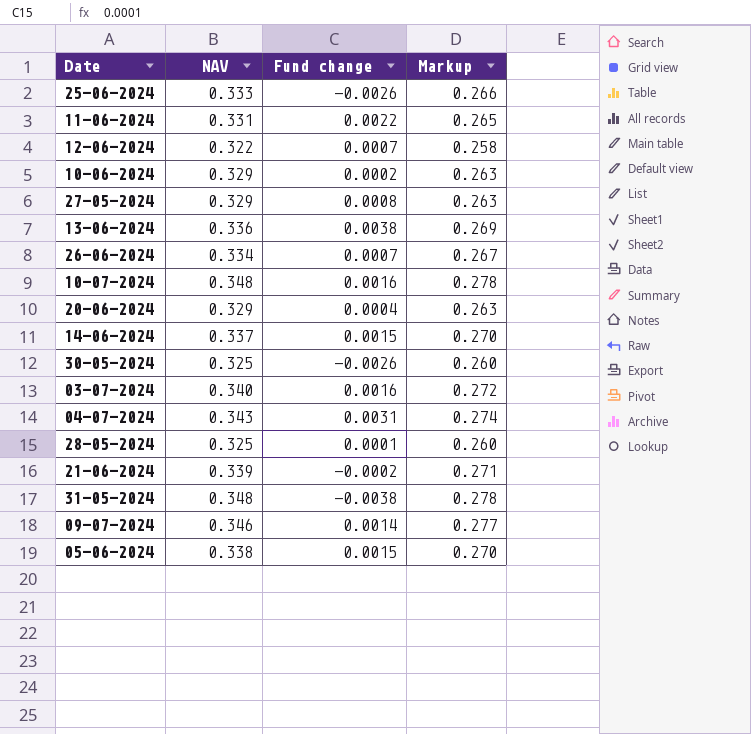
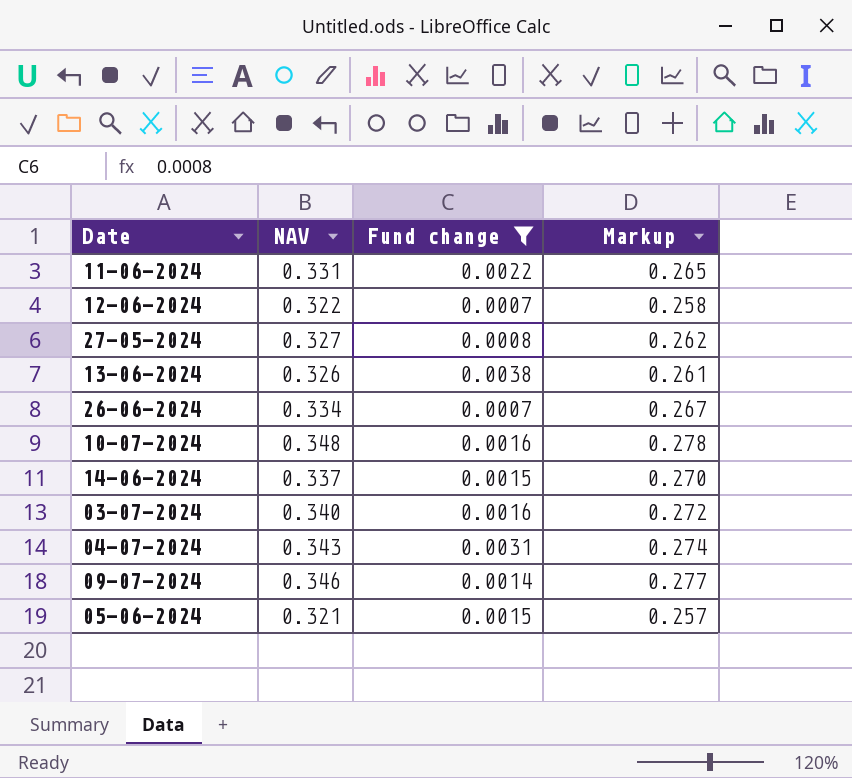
filter: none -> Fund change >= 0.0007
27-05-2024 | NAV: 0.329 -> 0.327
27-05-2024 | Markup: 0.263 -> 0.262
13-06-2024 | NAV: 0.336 -> 0.326
13-06-2024 | Markup: 0.269 -> 0.261
05-06-2024 | NAV: 0.338 -> 0.321
05-06-2024 | Markup: 0.270 -> 0.257

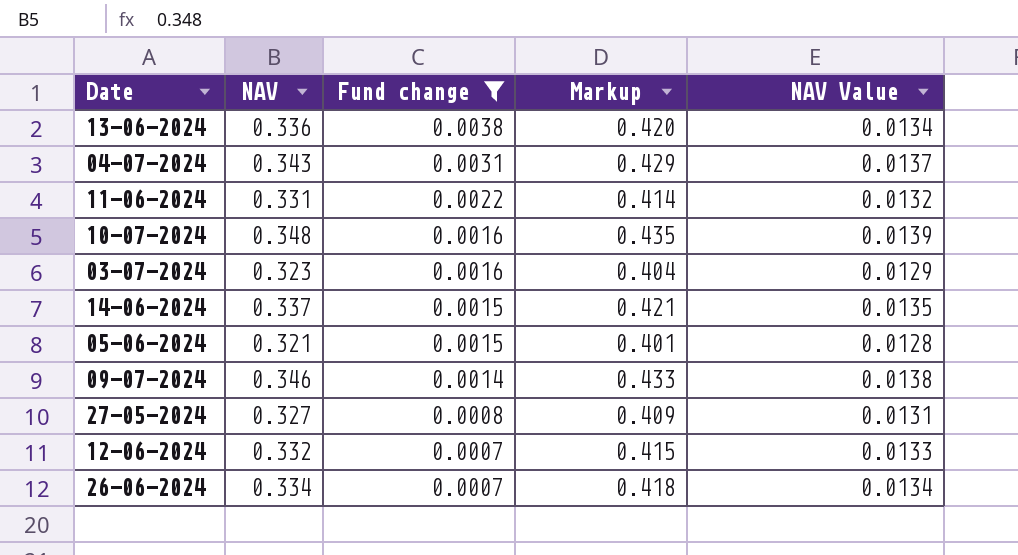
row order: none -> Fund change descending
column Markup | formula: [NAV] * 0.8 -> [NAV] * 1.25
column NAV Value | formula: none -> [NAV] * 0.04
13-06-2024 | NAV: 0.326 -> 0.336
03-07-2024 | NAV: 0.340 -> 0.323
12-06-2024 | NAV: 0.322 -> 0.332

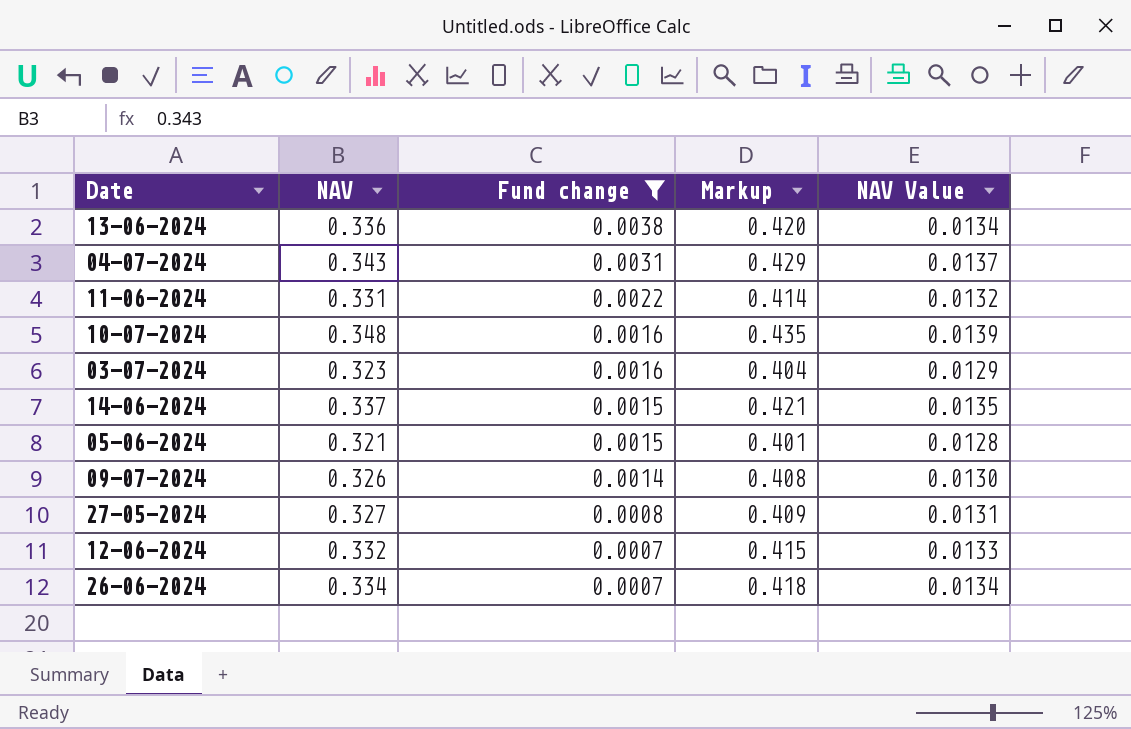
09-07-2024 | NAV: 0.346 -> 0.326
09-07-2024 | Markup: 0.433 -> 0.408
09-07-2024 | NAV Value: 0.0138 -> 0.0130

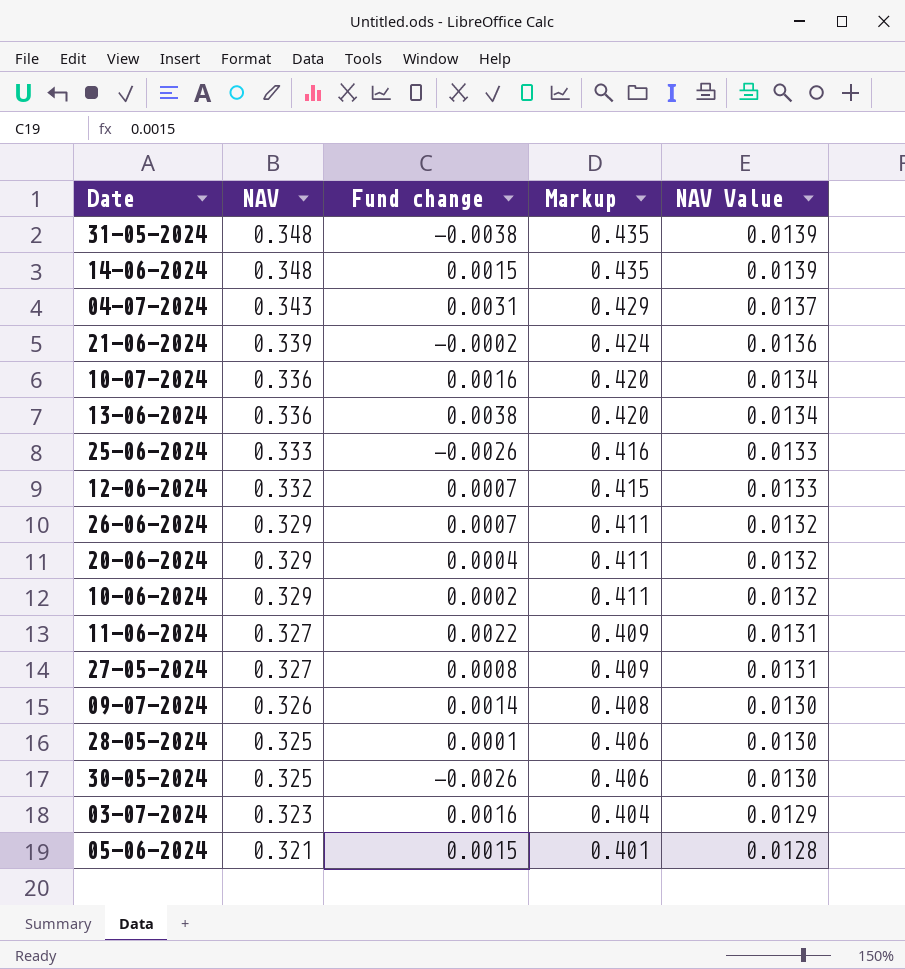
filter: Fund change >= 0.0007 -> none
row order: Fund change descending -> NAV descending
14-06-2024 | NAV: 0.337 -> 0.348
14-06-2024 | Markup: 0.421 -> 0.435
14-06-2024 | NAV Value: 0.0135 -> 0.0139
10-07-2024 | NAV: 0.348 -> 0.336
10-07-2024 | Markup: 0.435 -> 0.420
10-07-2024 | NAV Value: 0.0139 -> 0.0134
26-06-2024 | NAV: 0.334 -> 0.329
26-06-2024 | Markup: 0.418 -> 0.411
26-06-2024 | NAV Value: 0.0134 -> 0.0132
11-06-2024 | NAV: 0.331 -> 0.327
11-06-2024 | Markup: 0.414 -> 0.409
11-06-2024 | NAV Value: 0.0132 -> 0.0131

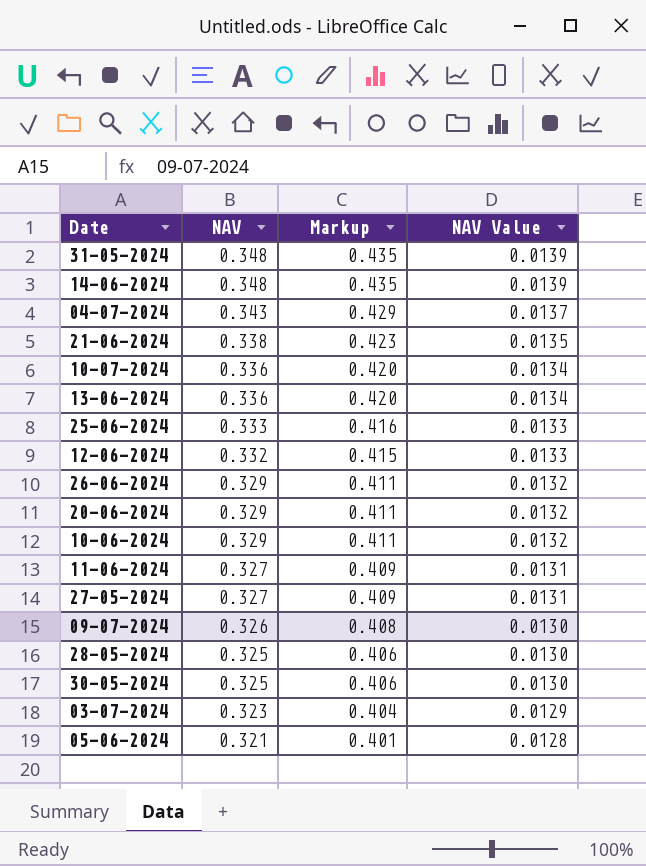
column Fund change | position: 3 -> none
21-06-2024 | NAV: 0.339 -> 0.338
21-06-2024 | Markup: 0.424 -> 0.423
21-06-2024 | NAV Value: 0.0136 -> 0.0135

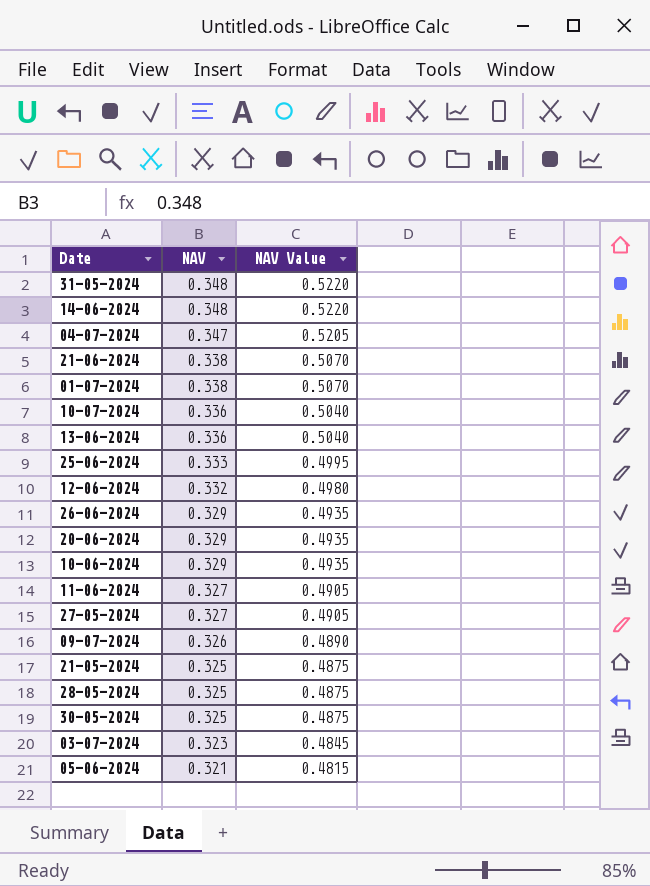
column Markup | formula: [NAV] * 1.25 -> none
column NAV Value | formula: [NAV] * 0.04 -> [NAV] * 1.5
04-07-2024 | NAV: 0.343 -> 0.347
row 01-07-2024: none -> 0.338 | 0.5070
row 21-05-2024: none -> 0.325 | 0.4875

